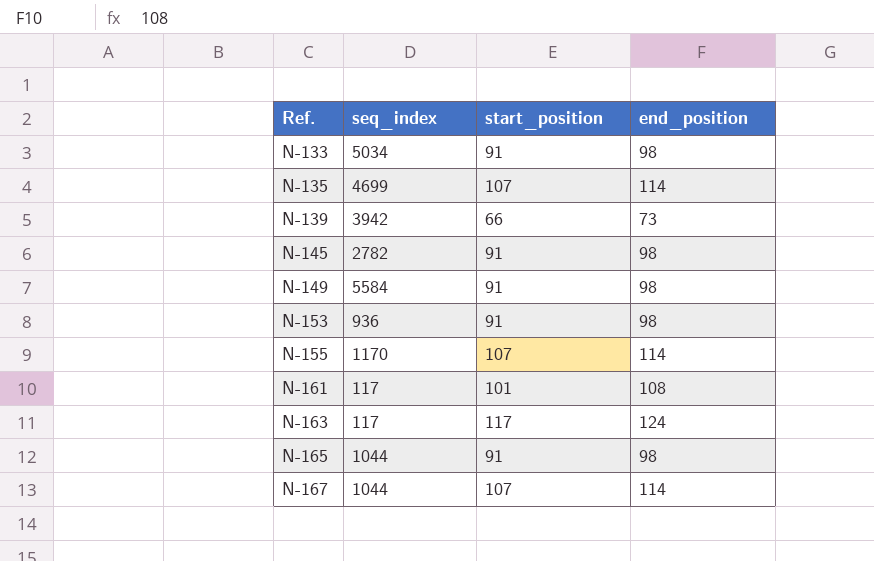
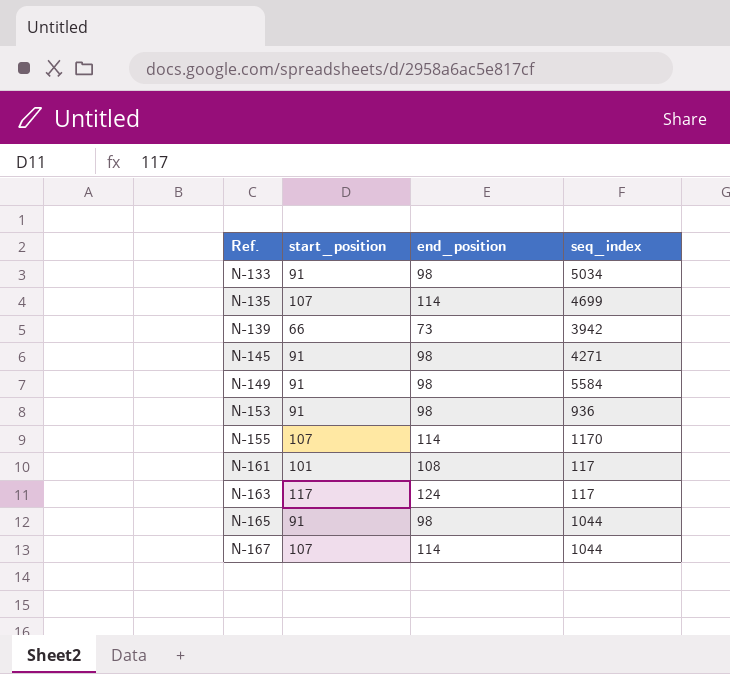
column seq_index | position: 2 -> 4
N-145 | seq_index: 2782 -> 4271

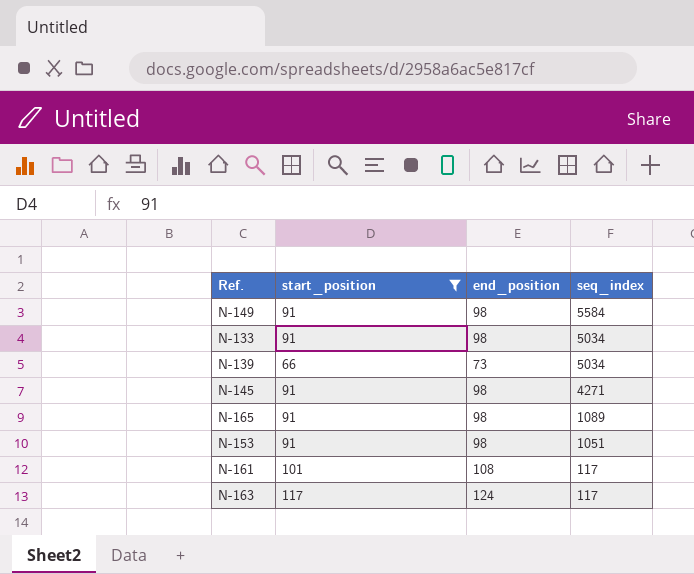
filter: none -> start_position != 107
row order: Ref. ascending -> seq_index descending
N-139 | seq_index: 3942 -> 5034
N-165 | seq_index: 1044 -> 1089
N-153 | seq_index: 936 -> 1051

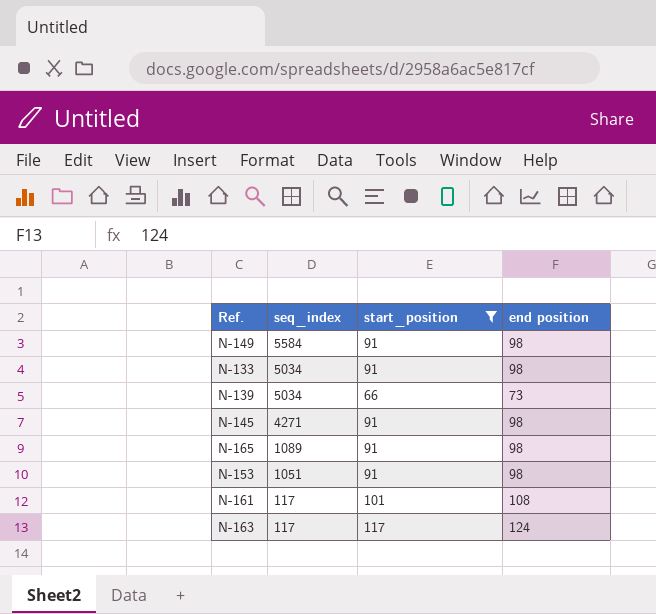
column seq_index | position: 4 -> 2
column name: end_position -> end position

